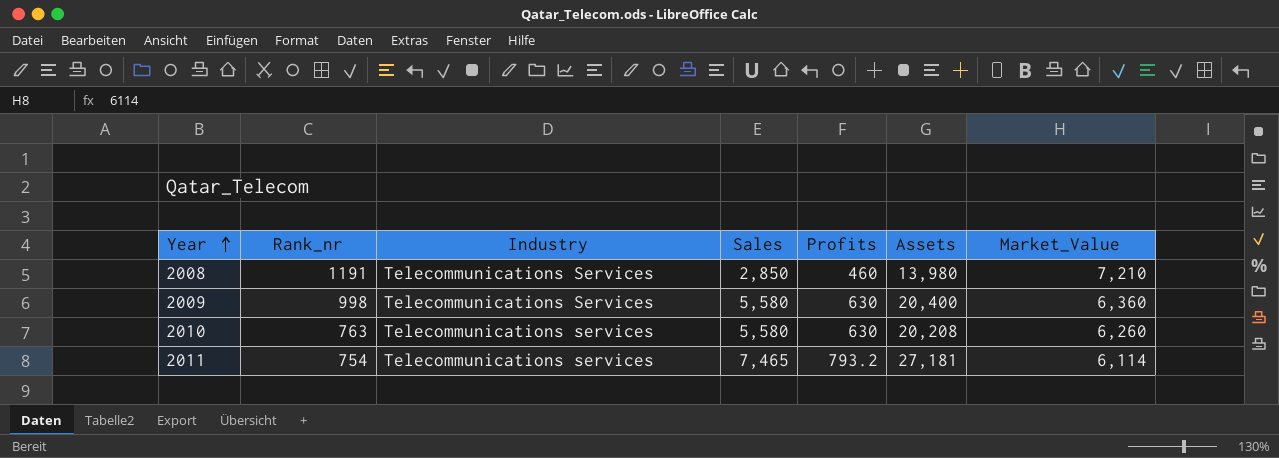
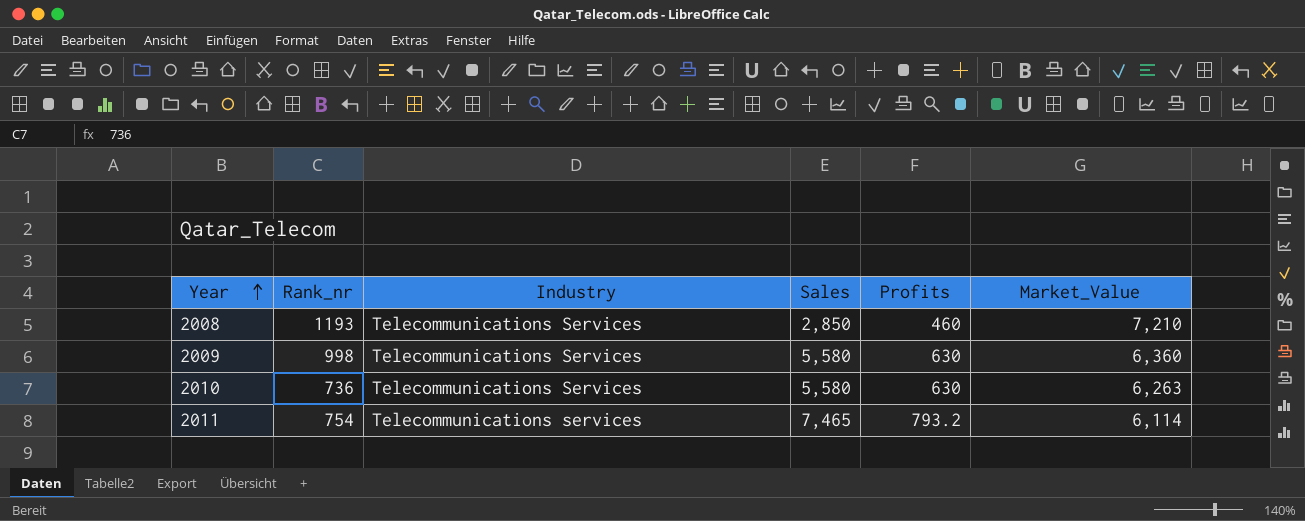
column Assets | position: 6 -> none
2008 | Rank_nr: 1191 -> 1193
2010 | Rank_nr: 763 -> 736
2010 | Industry: Telecommunications services -> Telecommunications Services
2010 | Market_Value: 6,260 -> 6,263

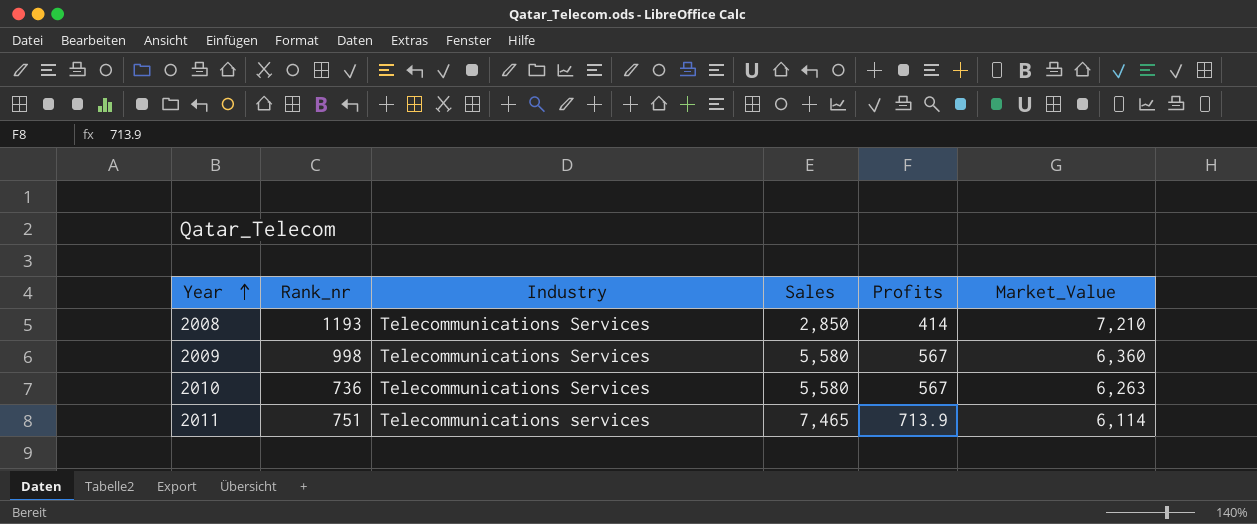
2008 | Profits: 460 -> 414
2009 | Profits: 630 -> 567
2010 | Profits: 630 -> 567
2011 | Rank_nr: 754 -> 751
2011 | Profits: 793.2 -> 713.9

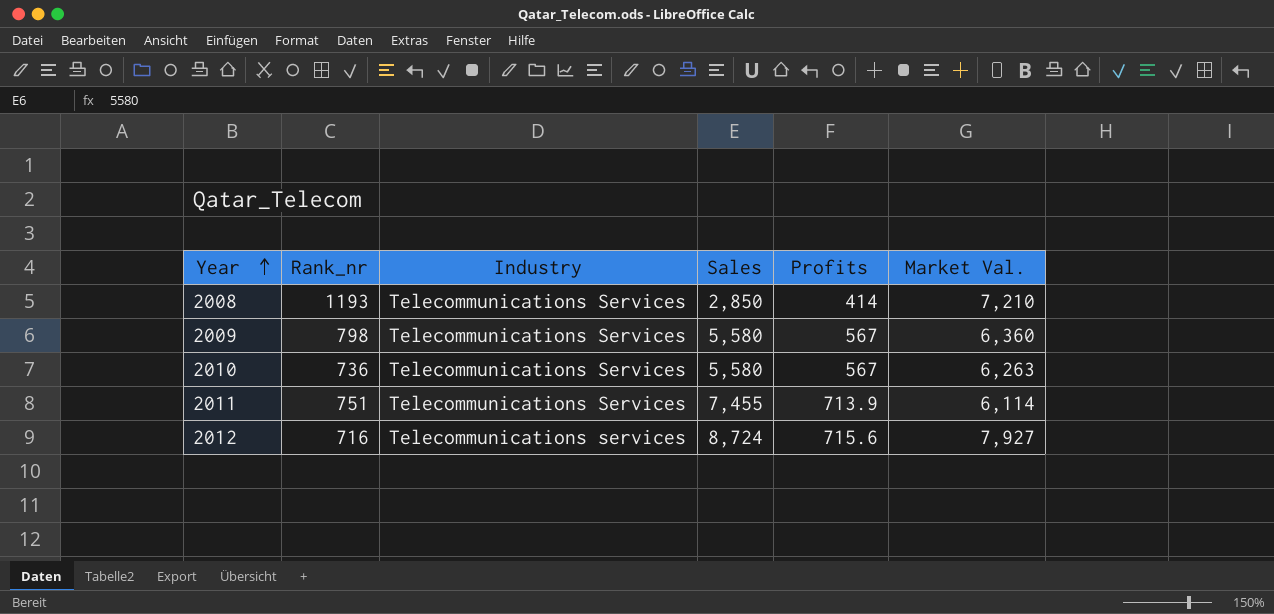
column name: Market_Value -> Market Val.
2009 | Rank_nr: 998 -> 798
2011 | Industry: Telecommunications services -> Telecommunications Services
2011 | Sales: 7,465 -> 7,455
row 2012: none -> 716 | Telecommunications services | 8,724 | 715.6 | 7,927

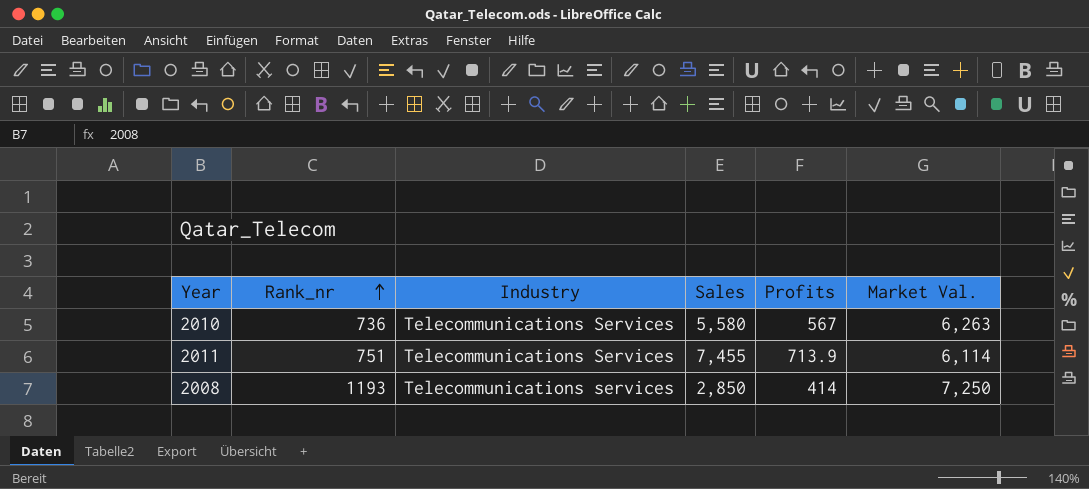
row order: Year ascending -> Rank_nr ascending
row 2009: 798 | Telecommunications Services | 5,580 | 567 | 6,360 -> none
row 2012: 716 | Telecommunications services | 8,724 | 715.6 | 7,927 -> none
2008 | Industry: Telecommunications Services -> Telecommunications services
2008 | Market Val.: 7,210 -> 7,250

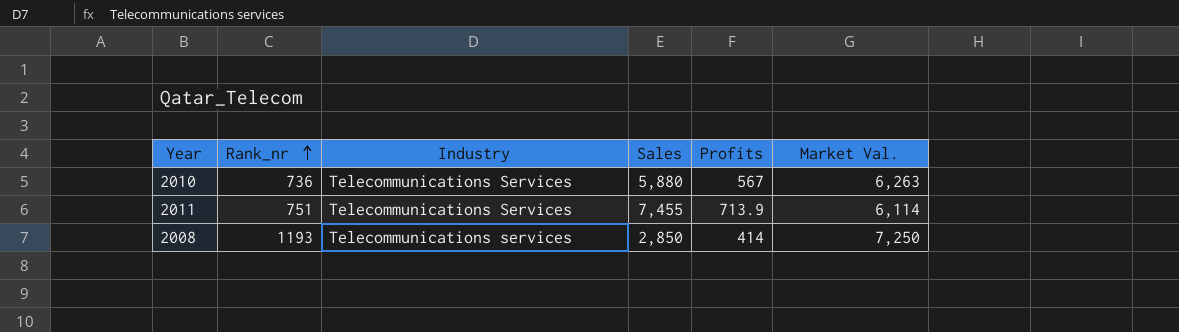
2010 | Sales: 5,580 -> 5,880

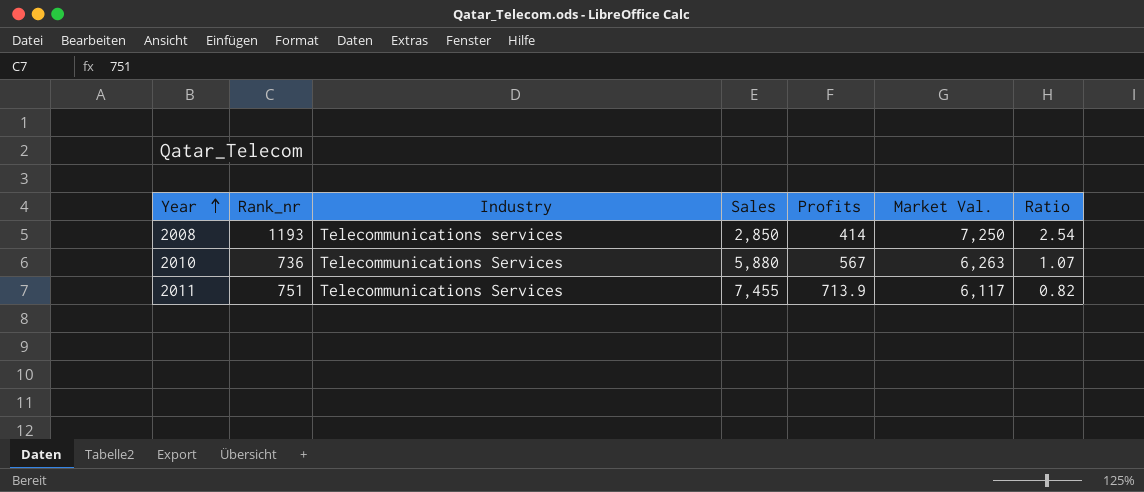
row order: Rank_nr ascending -> Year ascending
column Ratio | formula: none -> [Market Val.] / [Sales]
2011 | Market Val.: 6,114 -> 6,117

